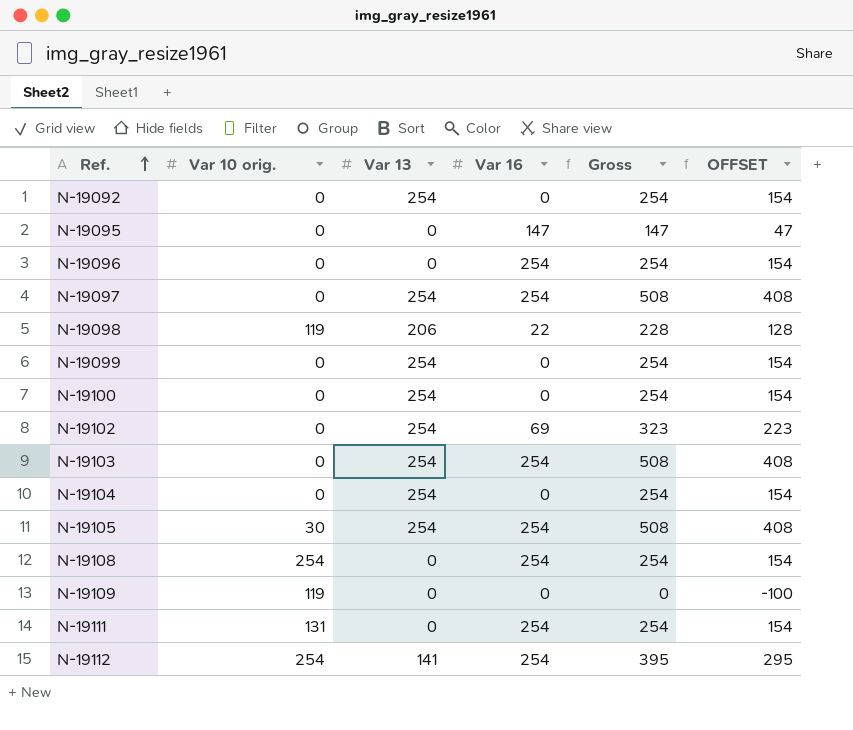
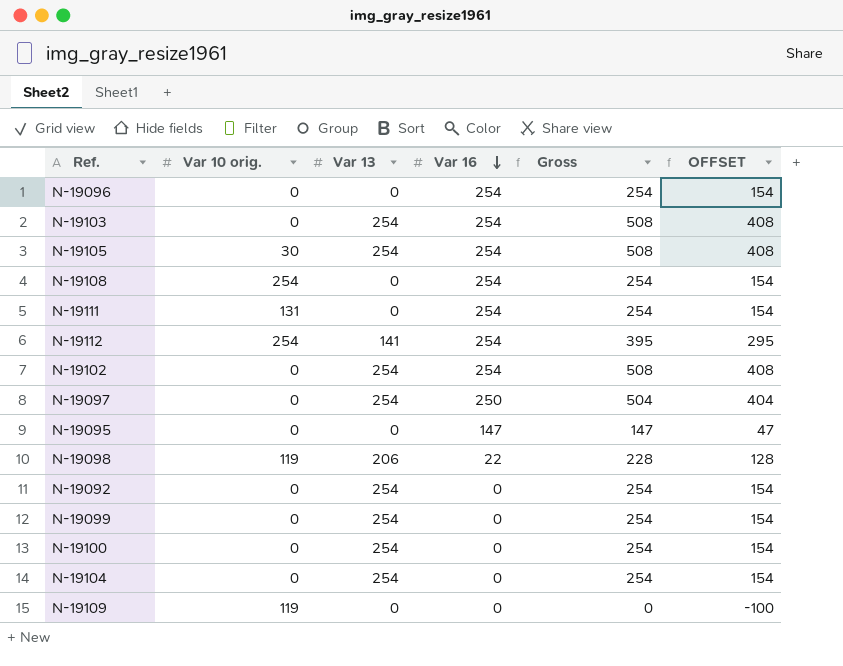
row order: Ref. ascending -> Var 16 descending
N-19102 | Var 16: 69 -> 254
N-19102 | Gross: 323 -> 508
N-19102 | OFFSET: 223 -> 408
N-19097 | Var 16: 254 -> 250
N-19097 | Gross: 508 -> 504
N-19097 | OFFSET: 408 -> 404

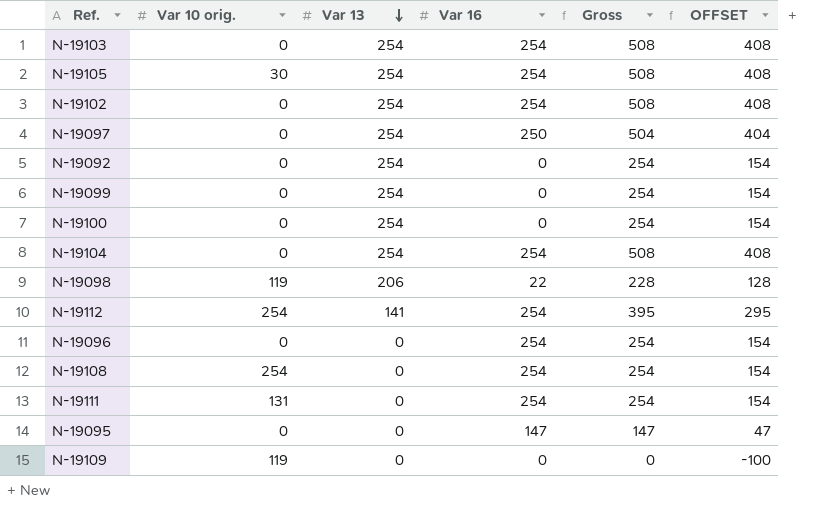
row order: Var 16 descending -> Var 13 descending
N-19104 | Var 16: 0 -> 254
N-19104 | Gross: 254 -> 508
N-19104 | OFFSET: 154 -> 408

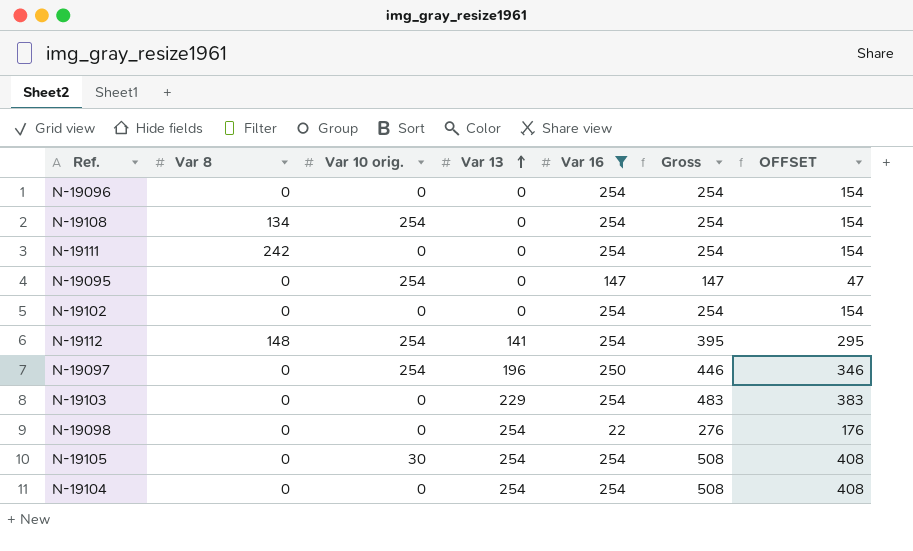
filter: none -> Var 16 != 0
row order: Var 13 descending -> Var 13 ascending
column Var 8 | position: none -> 2
N-19111 | Var 10 orig.: 131 -> 0
N-19095 | Var 10 orig.: 0 -> 254
N-19102 | Var 13: 254 -> 0
N-19102 | Gross: 508 -> 254
N-19102 | OFFSET: 408 -> 154
N-19097 | Var 10 orig.: 0 -> 254
N-19097 | Var 13: 254 -> 196
N-19097 | Gross: 504 -> 446
N-19097 | OFFSET: 404 -> 346
N-19103 | Var 13: 254 -> 229
N-19103 | Gross: 508 -> 483
N-19103 | OFFSET: 408 -> 383
N-19098 | Var 10 orig.: 119 -> 0
N-19098 | Var 13: 206 -> 254
N-19098 | Gross: 228 -> 276
N-19098 | OFFSET: 128 -> 176

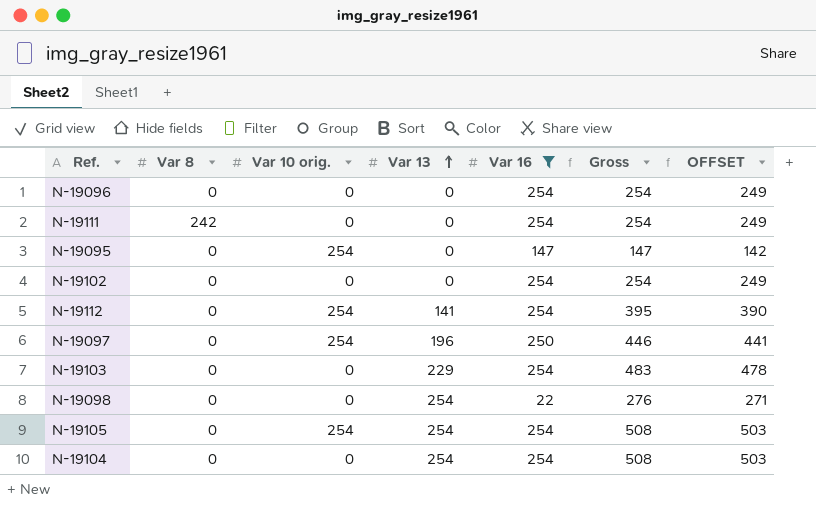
column OFFSET | formula: [Gross] - 100 -> [Gross] - 5
row N-19108: 134 | 254 | 0 | 254 | 254 | 154 -> none
N-19112 | Var 8: 148 -> 0
N-19105 | Var 10 orig.: 30 -> 254

